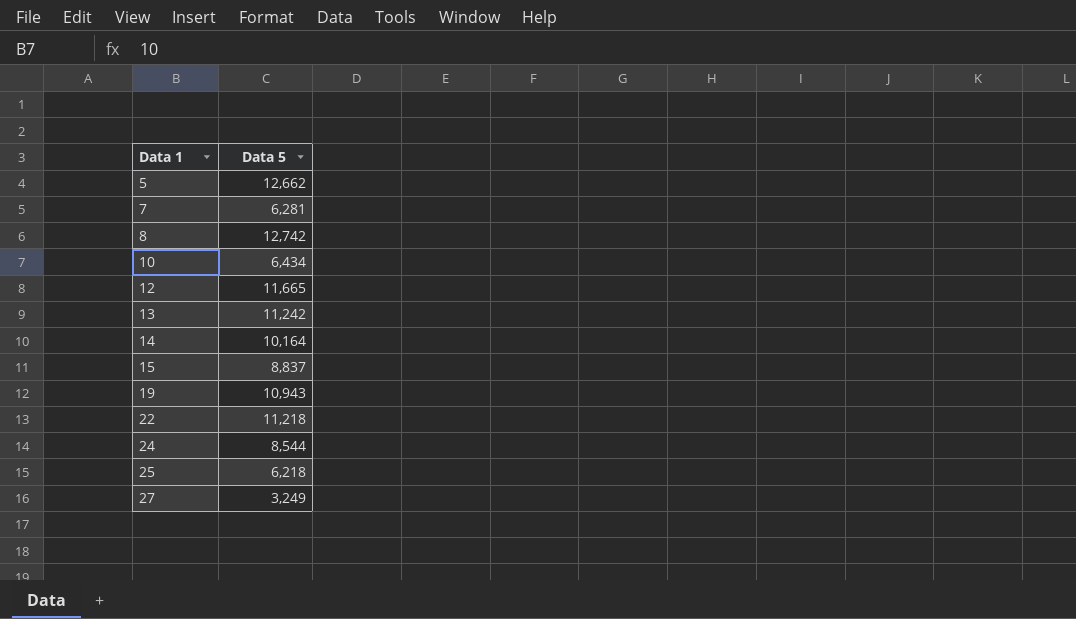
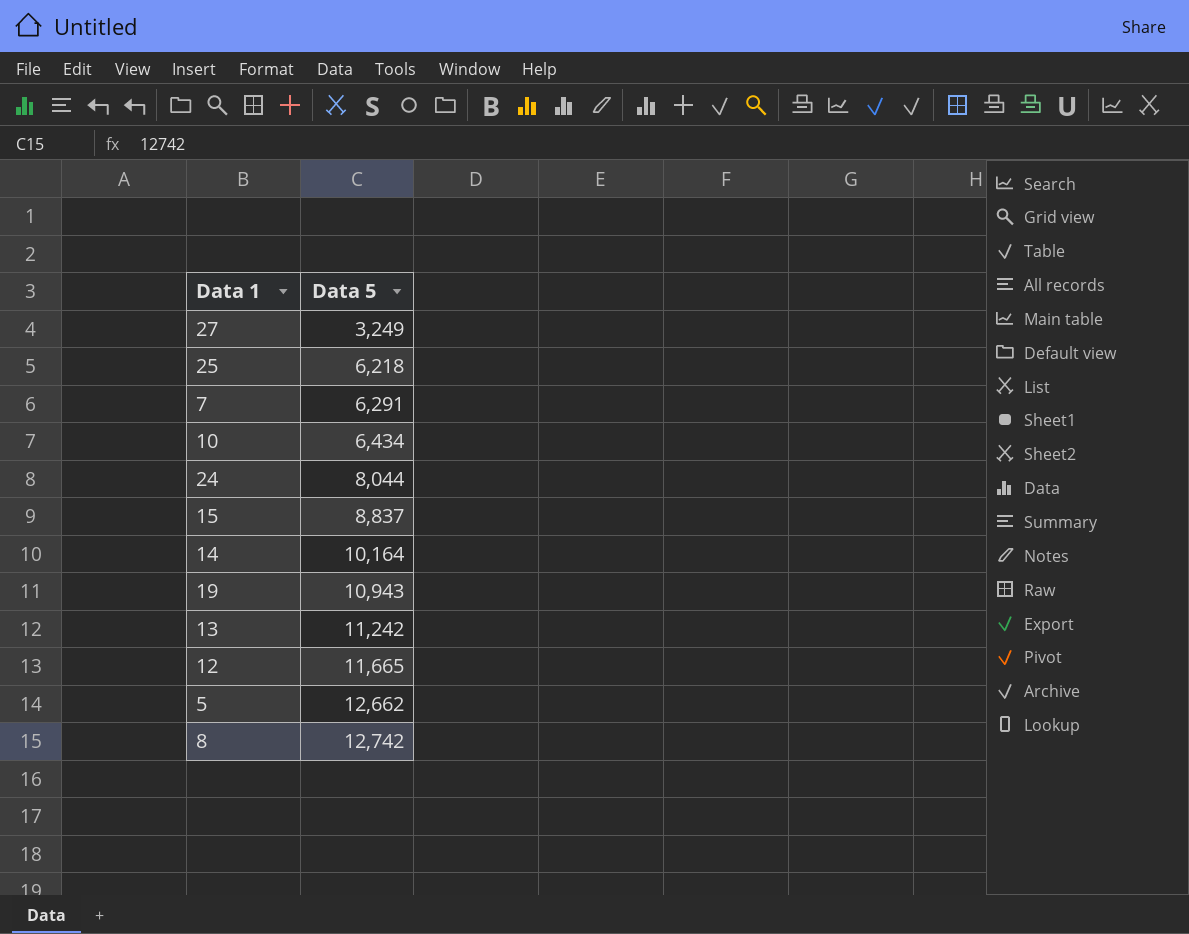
row order: Data 1 ascending -> Data 5 ascending
row 22: 11,218 -> none
7 | Data 5: 6,281 -> 6,291
24 | Data 5: 8,544 -> 8,044

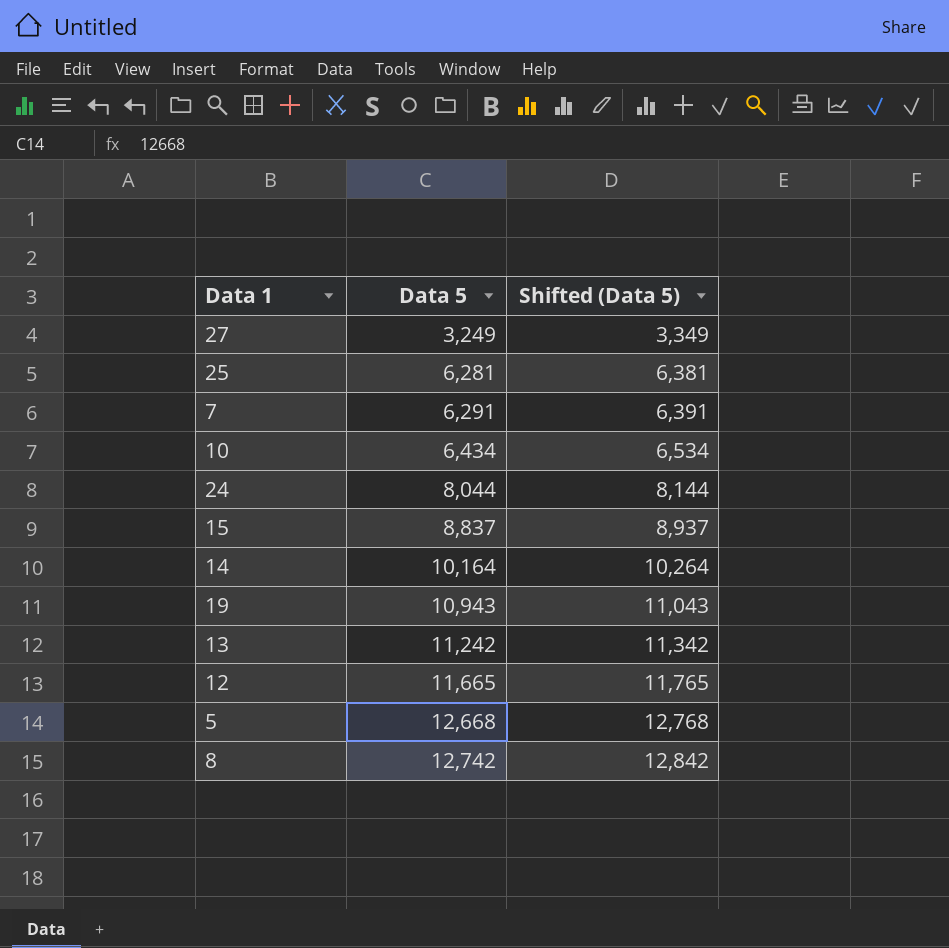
column Shifted (Data 5) | formula: none -> [Data 5] + 100
25 | Data 5: 6,218 -> 6,281
5 | Data 5: 12,662 -> 12,668

